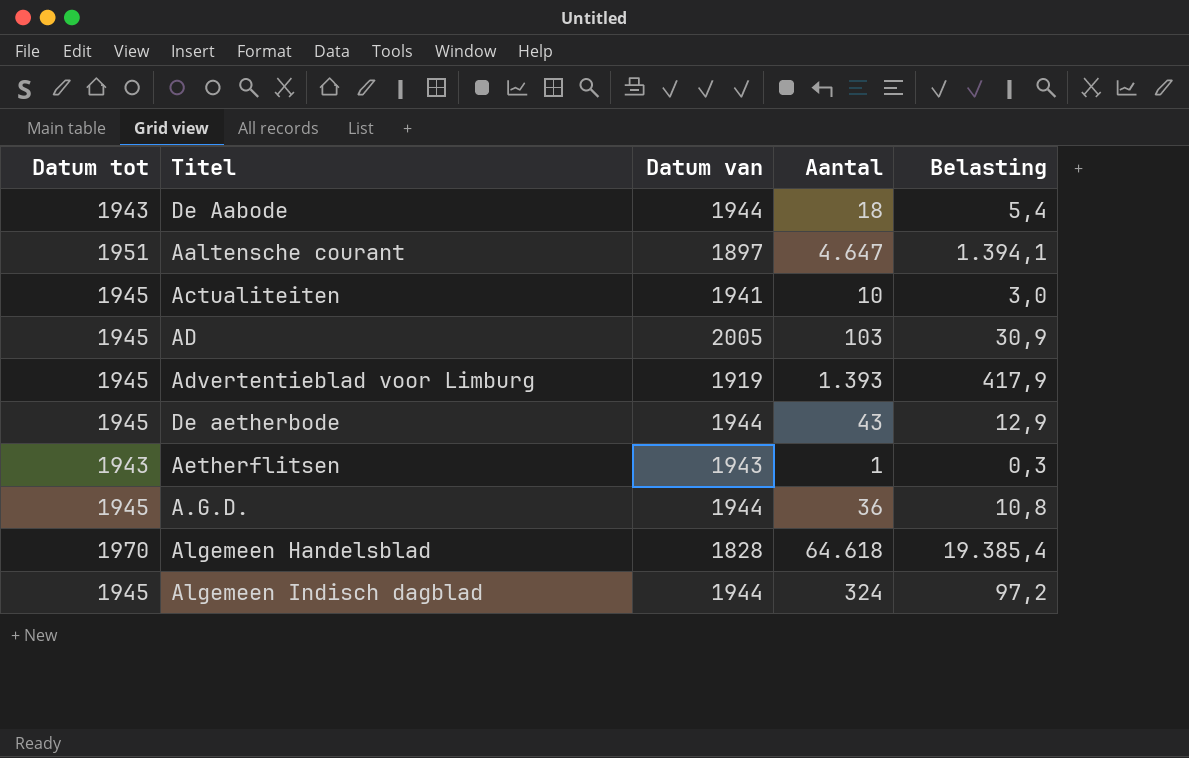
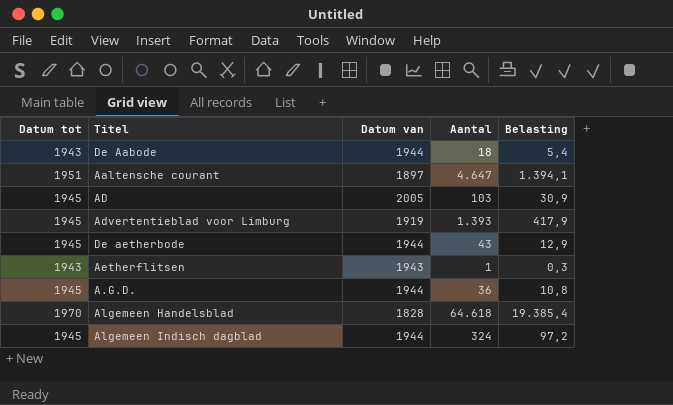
row Actualiteiten: 1945 | 1941 | 10 | 3,0 -> none

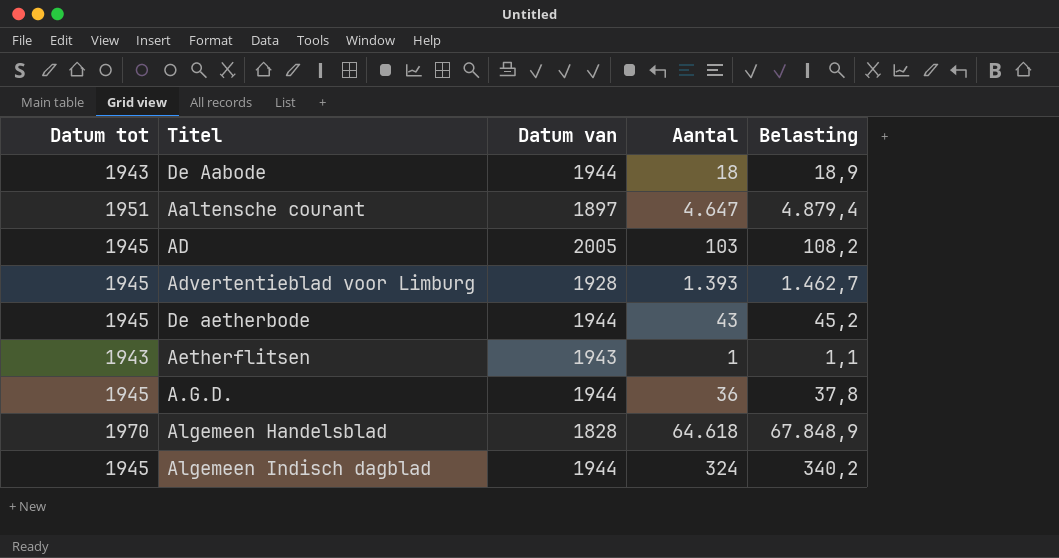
column Belasting | formula: [Aantal] * 0,3 -> [Aantal] * 1,05
Advertentieblad voor Limburg | Datum van: 1919 -> 1928

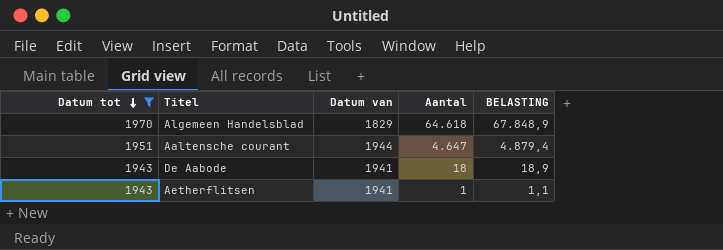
filter: none -> Datum tot != 1945
row order: none -> Datum tot descending
column name: Belasting -> BELASTING
Algemeen Handelsblad | Datum van: 1828 -> 1829
Aaltensche courant | Datum van: 1897 -> 1944
De Aabode | Datum van: 1944 -> 1941
Aetherflitsen | Datum van: 1943 -> 1941

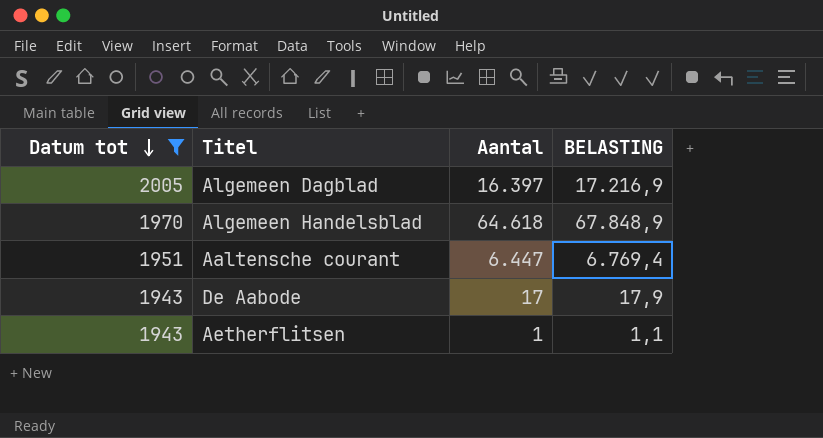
column Datum van | position: 3 -> none
row Algemeen Dagblad: none -> 2005 | 16.397 | 17.216,9
Aaltensche courant | Aantal: 4.647 -> 6.447
Aaltensche courant | BELASTING: 4.879,4 -> 6.769,4
De Aabode | Aantal: 18 -> 17
De Aabode | BELASTING: 18,9 -> 17,9

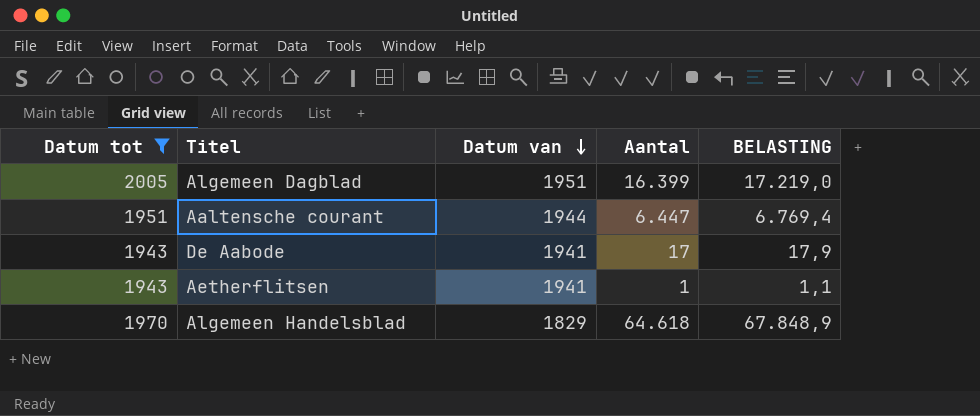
row order: Datum tot descending -> Datum van descending
column Datum van | position: none -> 3
Algemeen Dagblad | Aantal: 16.397 -> 16.399
Algemeen Dagblad | BELASTING: 17.216,9 -> 17.219,0

